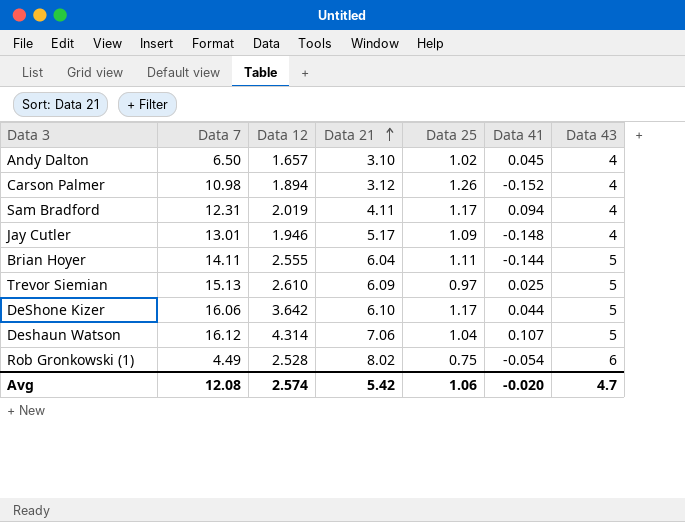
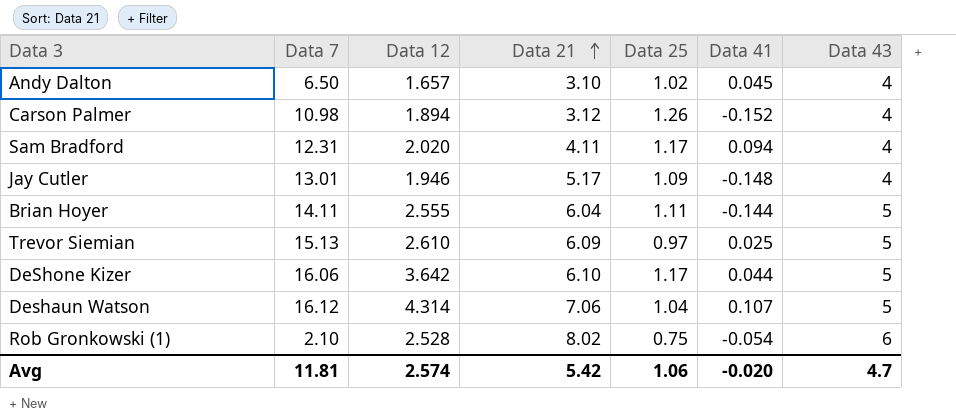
Sam Bradford | Data 12: 2.019 -> 2.020
Rob Gronkowski (1) | Data 7: 4.49 -> 2.10
Avg | Data 7: 12.08 -> 11.81

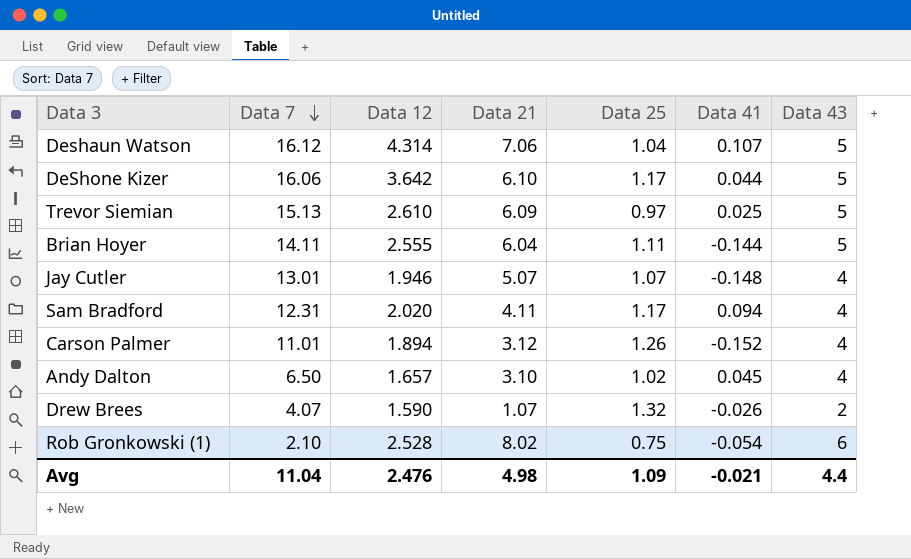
row order: Data 21 ascending -> Data 7 descending
Jay Cutler | Data 21: 5.17 -> 5.07
Jay Cutler | Data 25: 1.09 -> 1.07
Carson Palmer | Data 7: 10.98 -> 11.01
row Drew Brees: none -> 4.07 | 1.590 | 1.07 | 1.32 | -0.026 | 2
Avg | Data 7: 11.81 -> 11.04
Avg | Data 12: 2.574 -> 2.476
Avg | Data 21: 5.42 -> 4.98
Avg | Data 25: 1.06 -> 1.09
Avg | Data 41: -0.020 -> -0.021
Avg | Data 43: 4.7 -> 4.4

